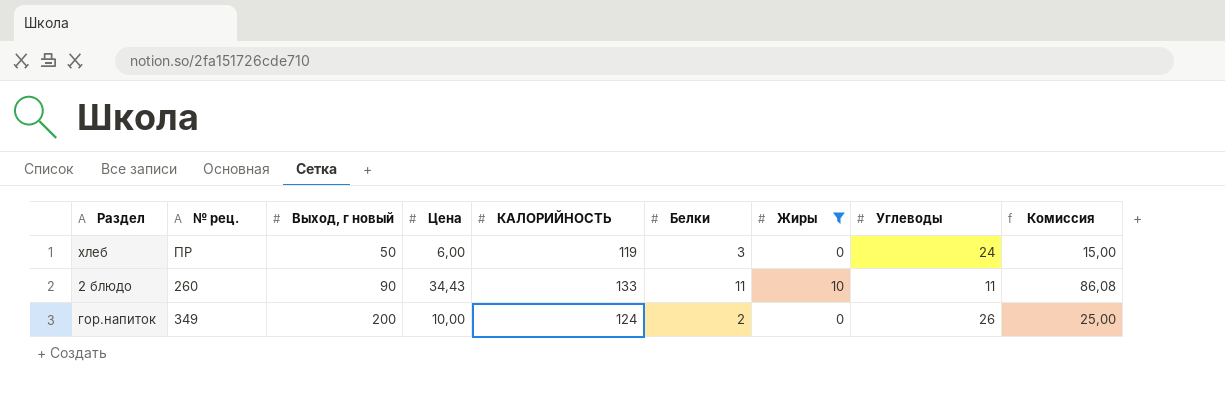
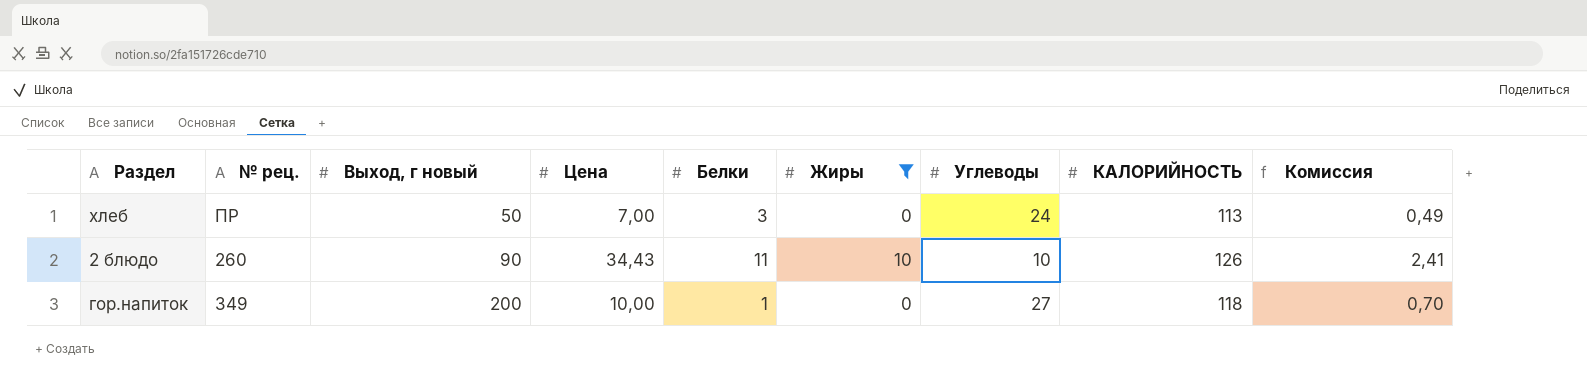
column КАЛОРИЙНОСТЬ | position: 5 -> 8
column Комиссия | formula: [Цена] * 2,5 -> [Цена] * 0,07
хлеб | Цена: 6,00 -> 7,00
хлеб | КАЛОРИЙНОСТЬ: 119 -> 113
2 блюдо | Углеводы: 11 -> 10
2 блюдо | КАЛОРИЙНОСТЬ: 133 -> 126
гор.напиток | Белки: 2 -> 1
гор.напиток | Углеводы: 26 -> 27
гор.напиток | КАЛОРИЙНОСТЬ: 124 -> 118

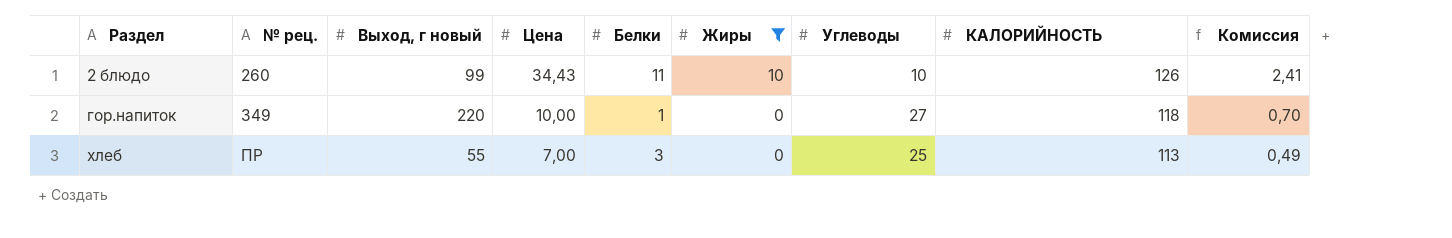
row order: Выход, г новый ascending -> Раздел ascending
2 блюдо | Выход, г новый: 90 -> 99
гор.напиток | Выход, г новый: 200 -> 220
хлеб | Выход, г новый: 50 -> 55
хлеб | Углеводы: 24 -> 25

